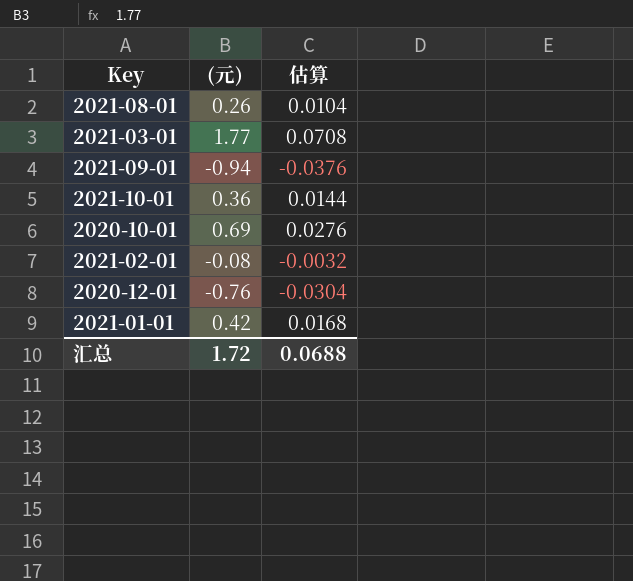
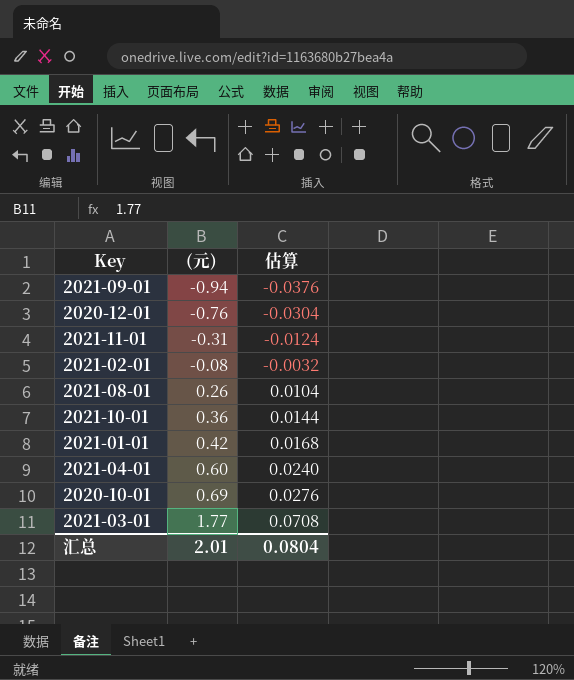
row order: none -> (元) ascending
row 2021-11-01: none -> -0.31 | -0.0124
row 2021-04-01: none -> 0.60 | 0.0240
汇总 | (元): 1.72 -> 2.01
汇总 | 估算: 0.0688 -> 0.0804

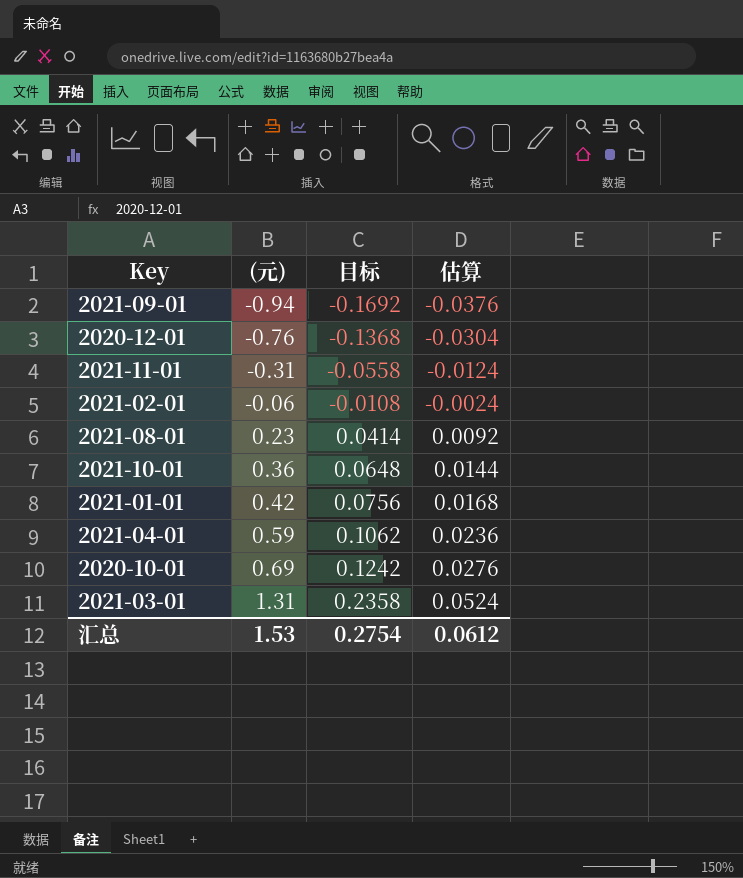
column 目标 | formula: none -> [(元)] * 0.18
2021-02-01 | (元): -0.08 -> -0.06
2021-02-01 | 估算: -0.0032 -> -0.0024
2021-08-01 | (元): 0.26 -> 0.23
2021-08-01 | 估算: 0.0104 -> 0.0092
2021-04-01 | (元): 0.60 -> 0.59
2021-04-01 | 估算: 0.0240 -> 0.0236
2021-03-01 | (元): 1.77 -> 1.31
2021-03-01 | 估算: 0.0708 -> 0.0524
汇总 | (元): 2.01 -> 1.53
汇总 | 估算: 0.0804 -> 0.0612

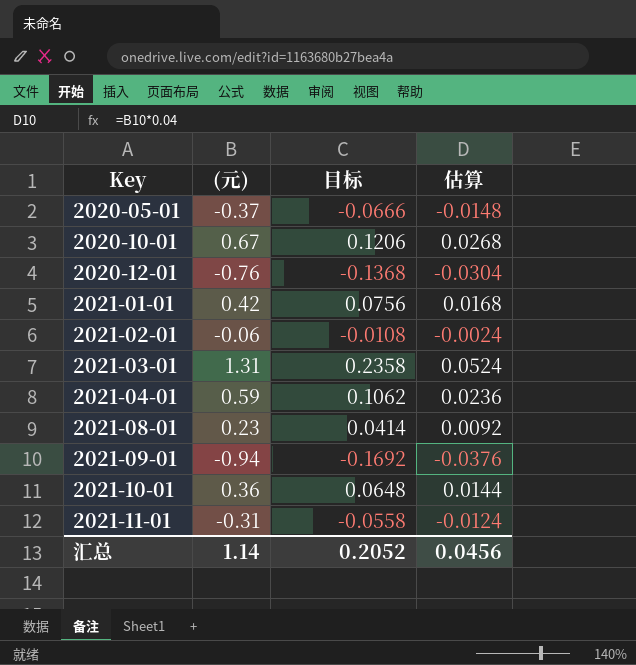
row order: (元) ascending -> Key ascending
row 2020-05-01: none -> -0.37 | -0.0666 | -0.0148
2020-10-01 | (元): 0.69 -> 0.67
2020-10-01 | 目标: 0.1242 -> 0.1206
2020-10-01 | 估算: 0.0276 -> 0.0268
汇总 | (元): 1.53 -> 1.14
汇总 | 目标: 0.2754 -> 0.2052
汇总 | 估算: 0.0612 -> 0.0456

